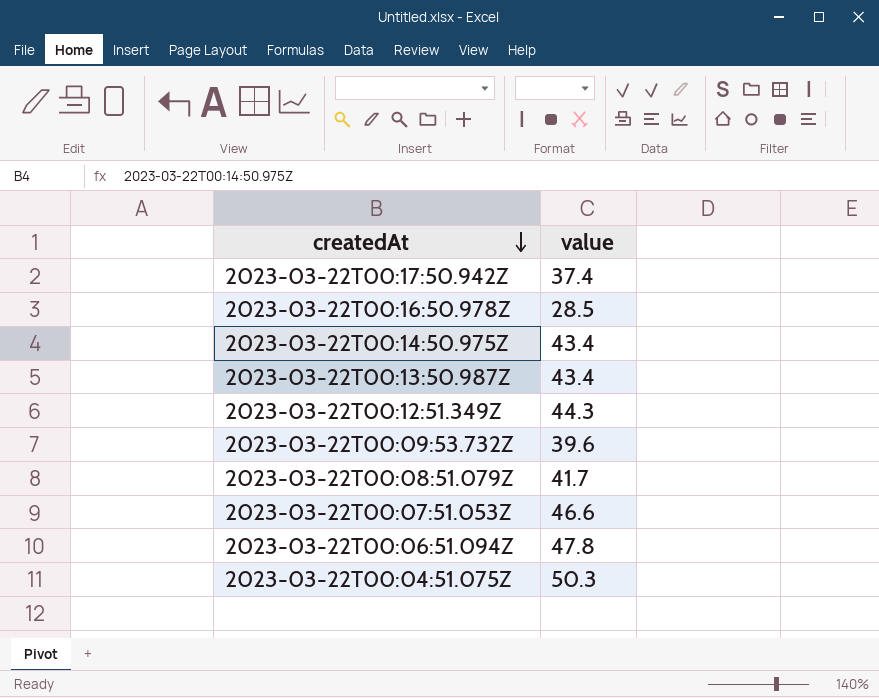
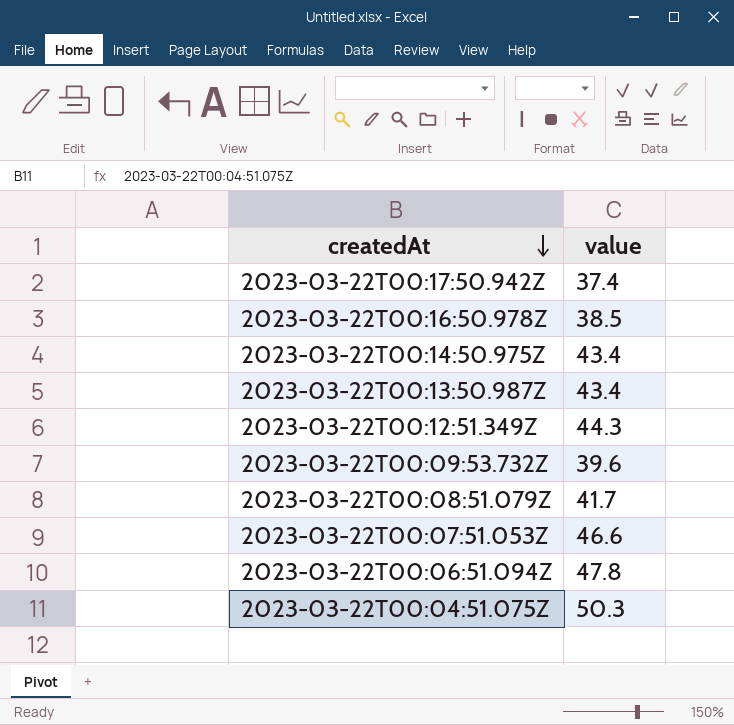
2023-03-22T00:16:50.978Z | value: 28.5 -> 38.5

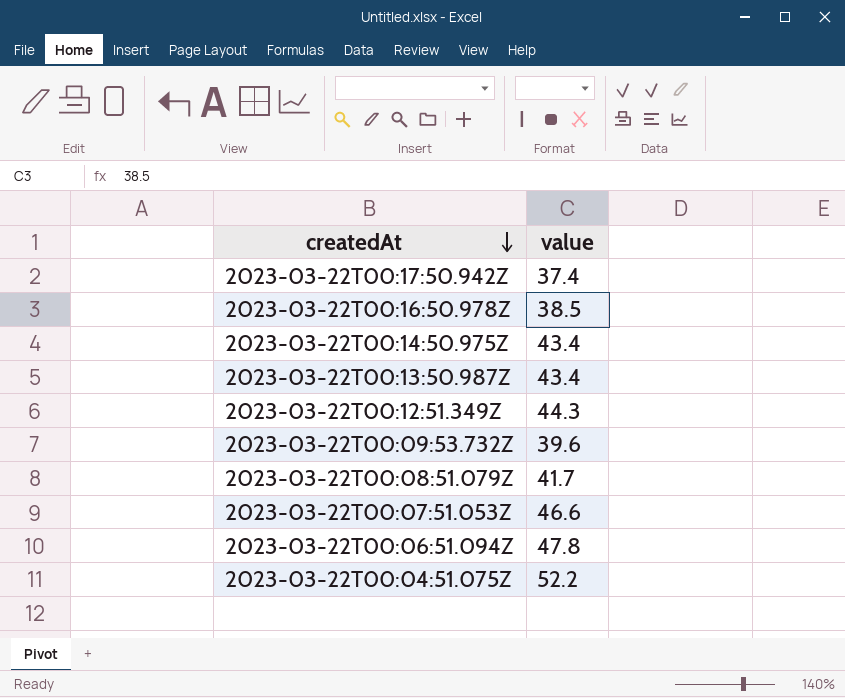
2023-03-22T00:04:51.075Z | value: 50.3 -> 52.2

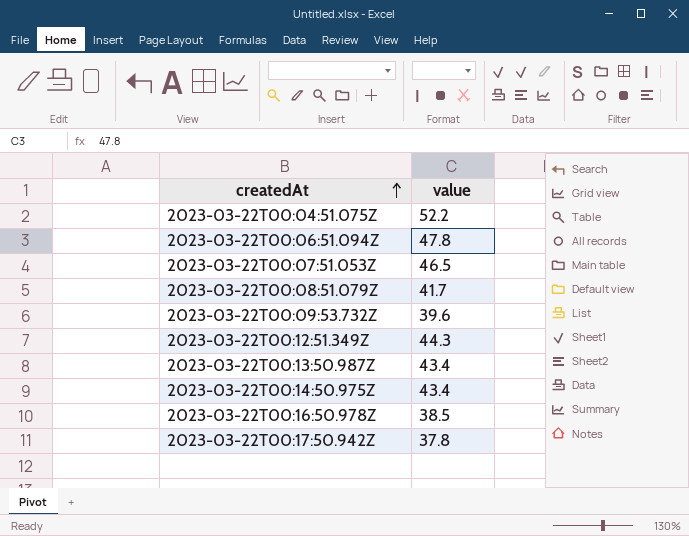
row order: createdAt descending -> createdAt ascending
2023-03-22T00:07:51.053Z | value: 46.6 -> 46.5
2023-03-22T00:17:50.942Z | value: 37.4 -> 37.8

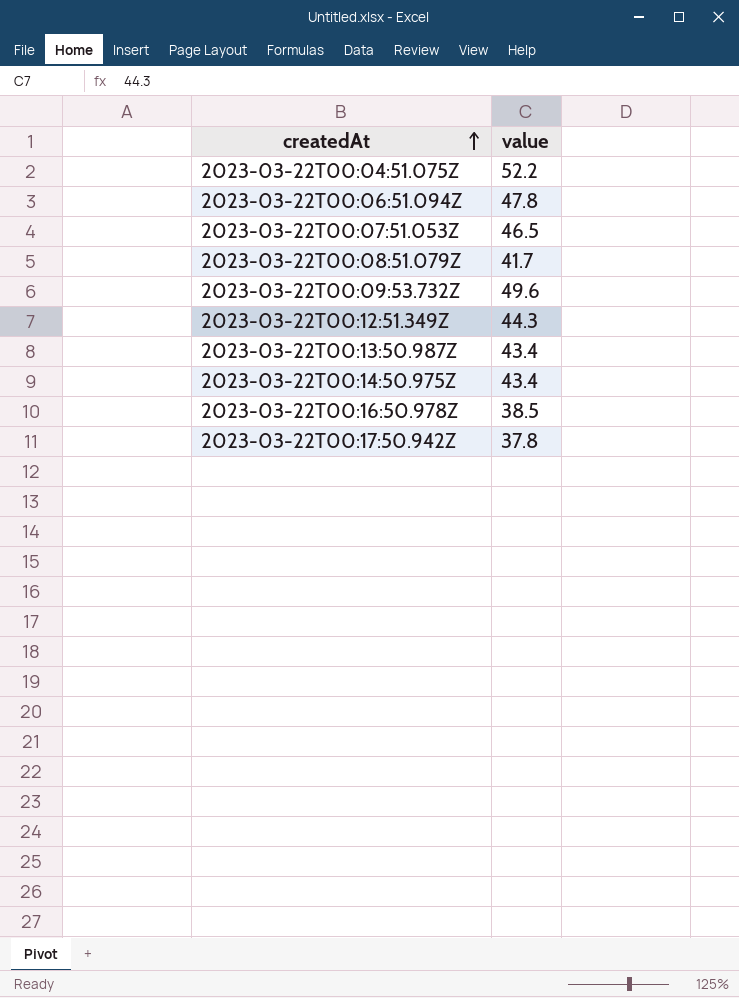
2023-03-22T00:09:53.732Z | value: 39.6 -> 49.6

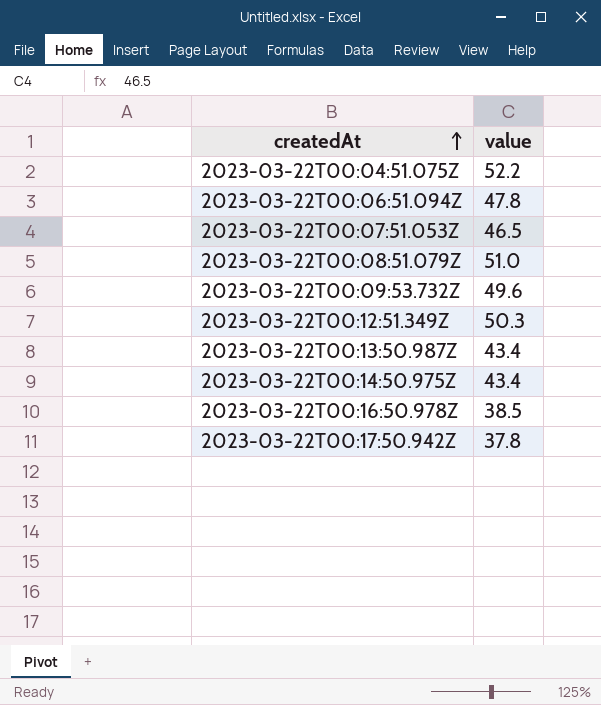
2023-03-22T00:08:51.079Z | value: 41.7 -> 51.0
2023-03-22T00:12:51.349Z | value: 44.3 -> 50.3

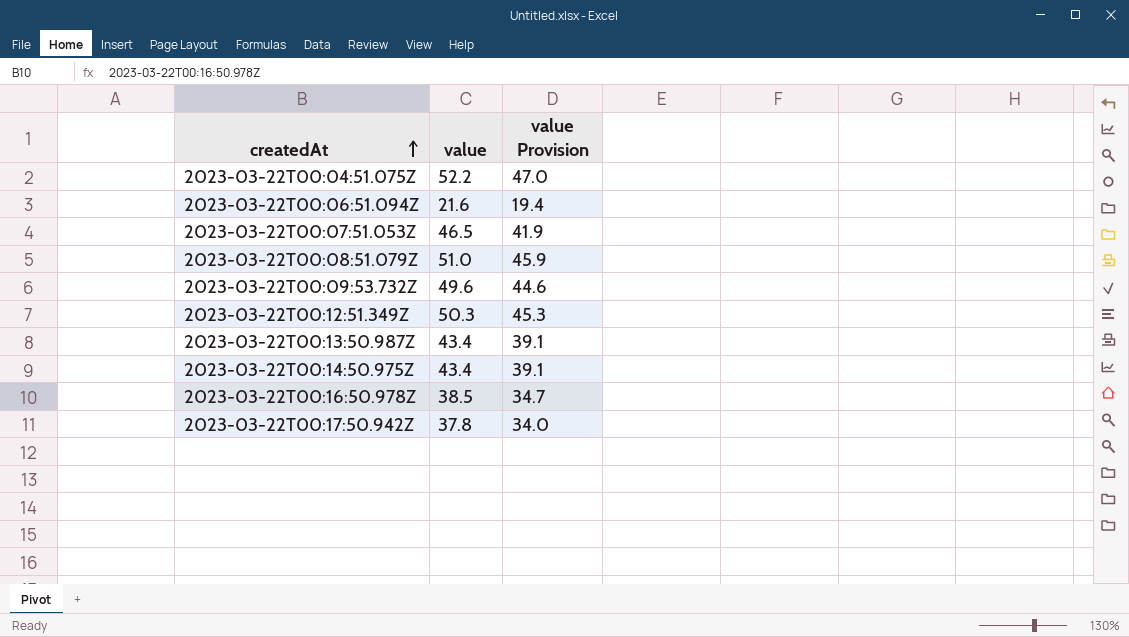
column value Provision | formula: none -> [value] * 0.9
2023-03-22T00:06:51.094Z | value: 47.8 -> 21.6

